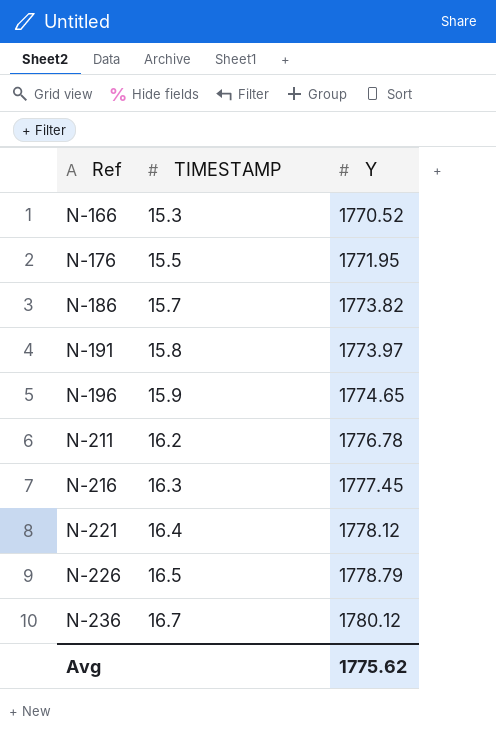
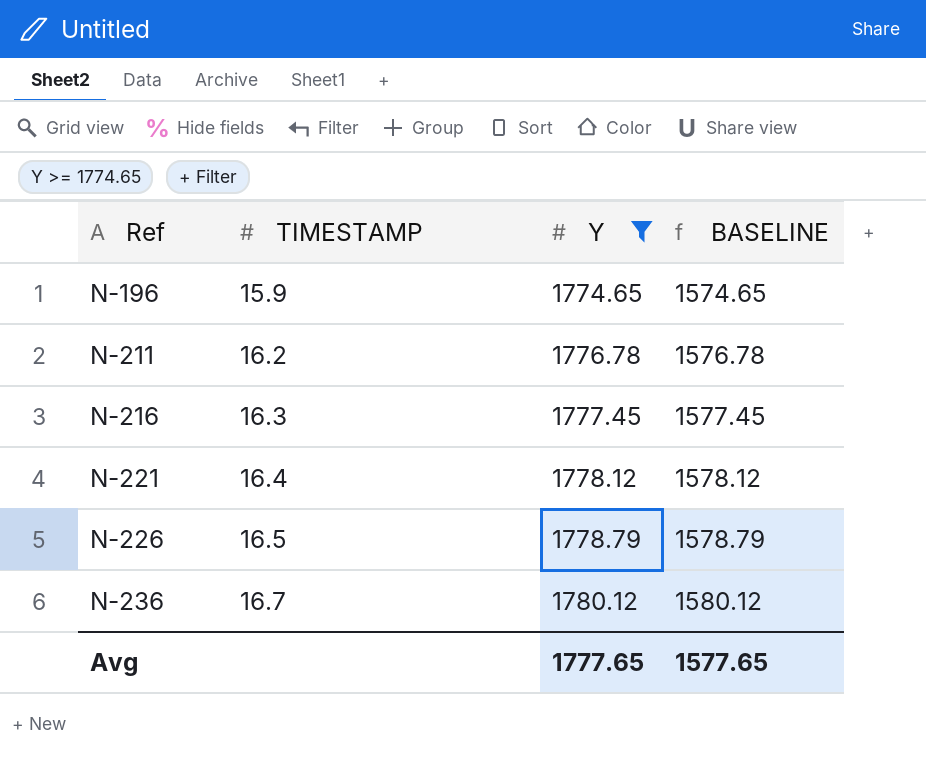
filter: none -> Y >= 1774.65
column BASELINE | formula: none -> [Y] - 200
Avg | Y: 1775.62 -> 1777.65

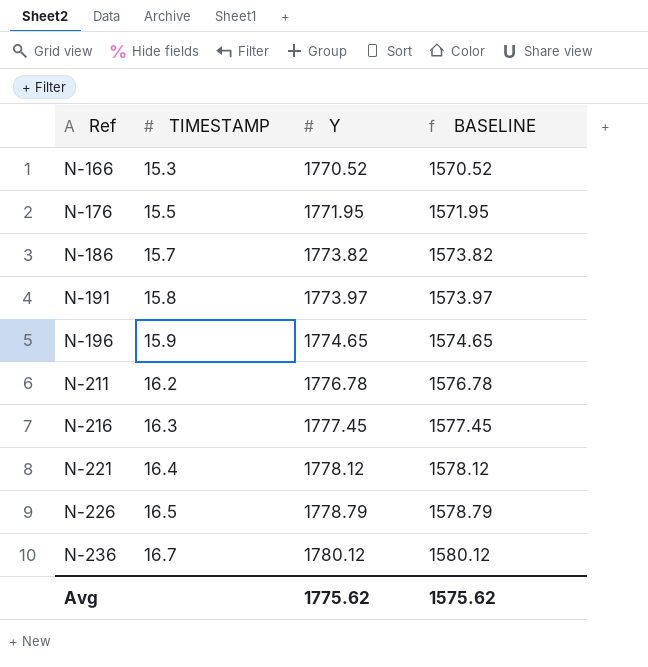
filter: Y >= 1774.65 -> none
Avg | Y: 1777.65 -> 1775.62
Avg | BASELINE: 1577.65 -> 1575.62

